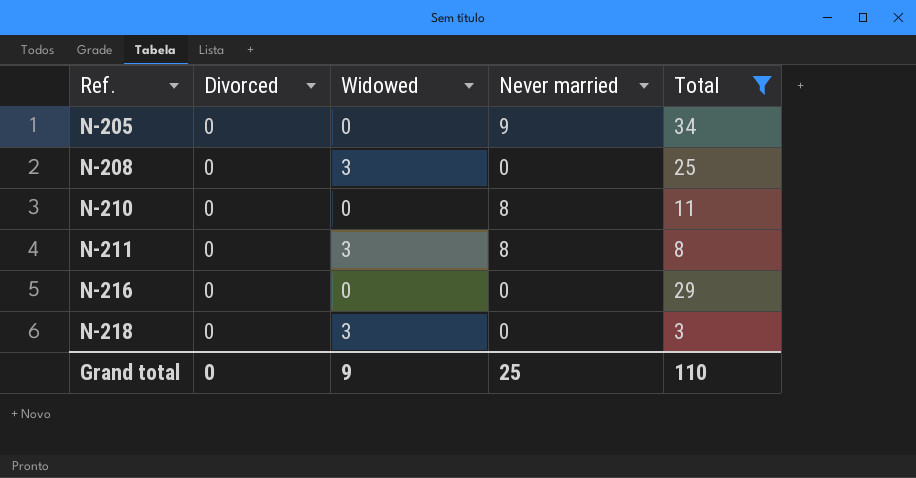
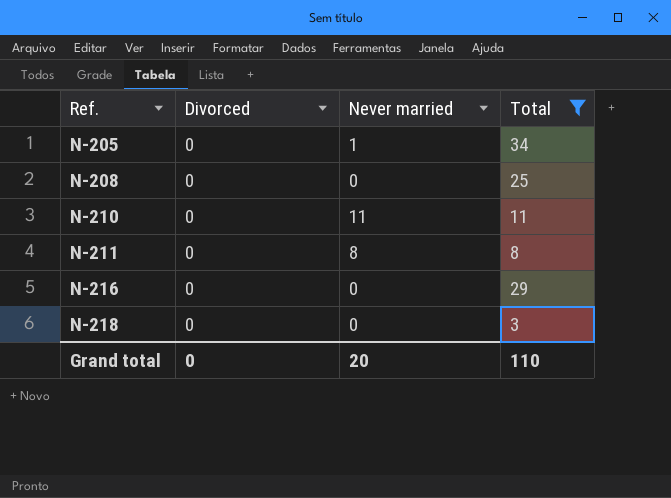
column Widowed | position: 3 -> none
N-205 | Never married: 9 -> 1
N-210 | Never married: 8 -> 11
Grand total | Never married: 25 -> 20

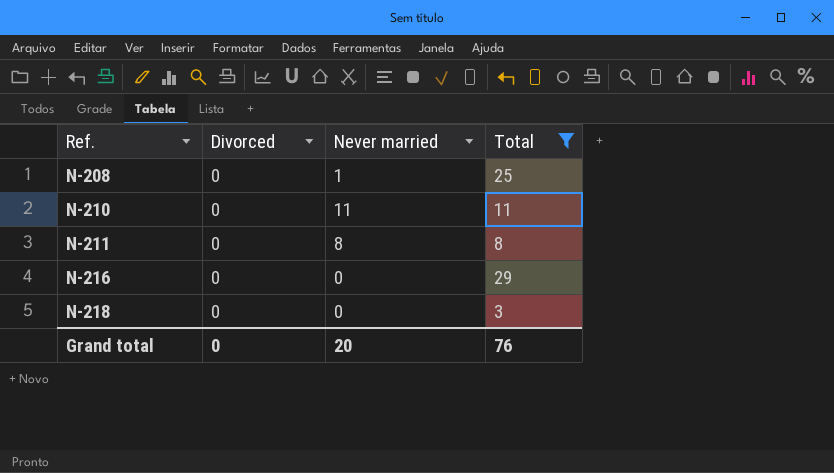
row N-205: 0 | 1 | 34 -> none
N-208 | Never married: 0 -> 1
Grand total | Total: 110 -> 76

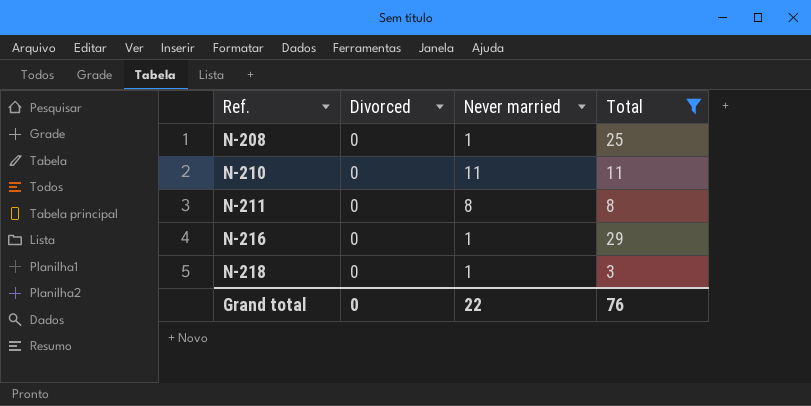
N-216 | Never married: 0 -> 1
N-218 | Never married: 0 -> 1
Grand total | Never married: 20 -> 22

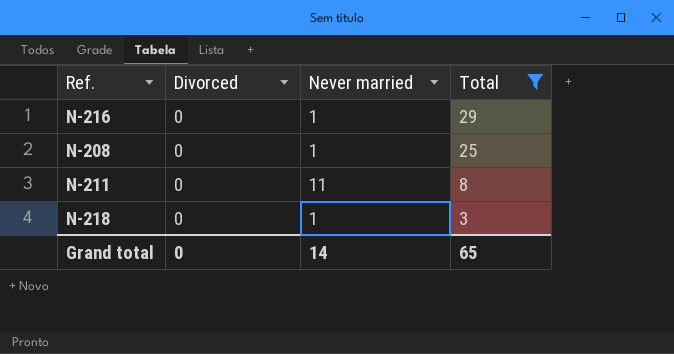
row order: Ref. ascending -> Total descending
row N-210: 0 | 11 | 11 -> none
N-211 | Never married: 8 -> 11
Grand total | Never married: 22 -> 14
Grand total | Total: 76 -> 65

